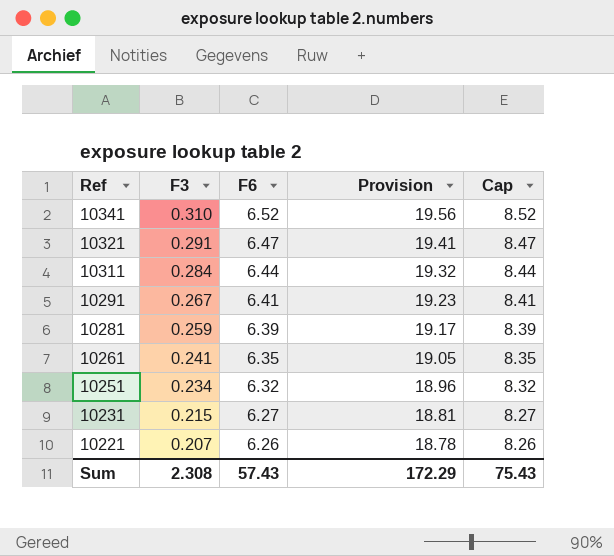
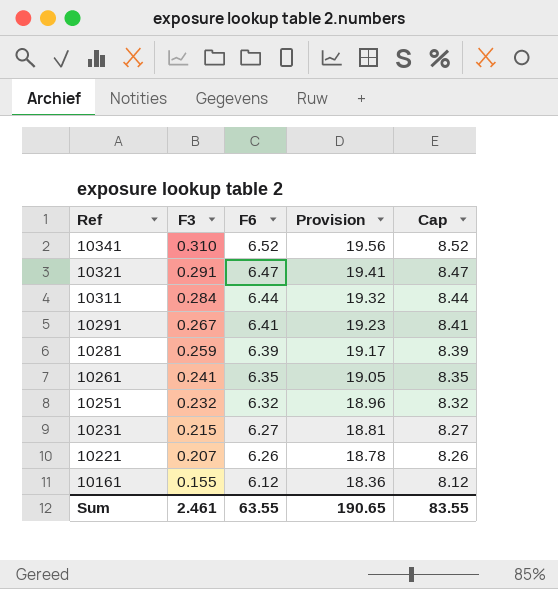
10251 | F3: 0.234 -> 0.232
row 10161: none -> 0.155 | 6.12 | 18.36 | 8.12
Sum | F3: 2.308 -> 2.461
Sum | F6: 57.43 -> 63.55
Sum | Provision: 172.29 -> 190.65
Sum | Cap: 75.43 -> 83.55

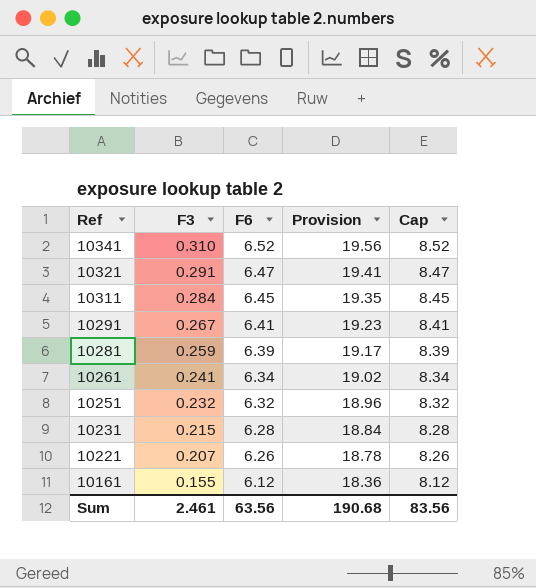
10311 | F6: 6.44 -> 6.45
10311 | Provision: 19.32 -> 19.35
10311 | Cap: 8.44 -> 8.45
10261 | F6: 6.35 -> 6.34
10261 | Provision: 19.05 -> 19.02
10261 | Cap: 8.35 -> 8.34
10231 | F6: 6.27 -> 6.28
10231 | Provision: 18.81 -> 18.84
10231 | Cap: 8.27 -> 8.28
Sum | F6: 63.55 -> 63.56
Sum | Provision: 190.65 -> 190.68
Sum | Cap: 83.55 -> 83.56

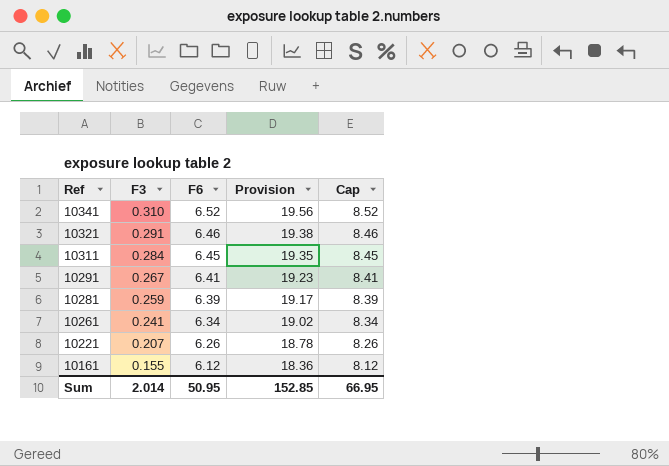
row 10251: 0.232 | 6.32 | 18.96 | 8.32 -> none
row 10231: 0.215 | 6.28 | 18.84 | 8.28 -> none
10321 | F6: 6.47 -> 6.46
10321 | Provision: 19.41 -> 19.38
10321 | Cap: 8.47 -> 8.46
Sum | F3: 2.461 -> 2.014
Sum | F6: 63.56 -> 50.95
Sum | Provision: 190.68 -> 152.85
Sum | Cap: 83.56 -> 66.95

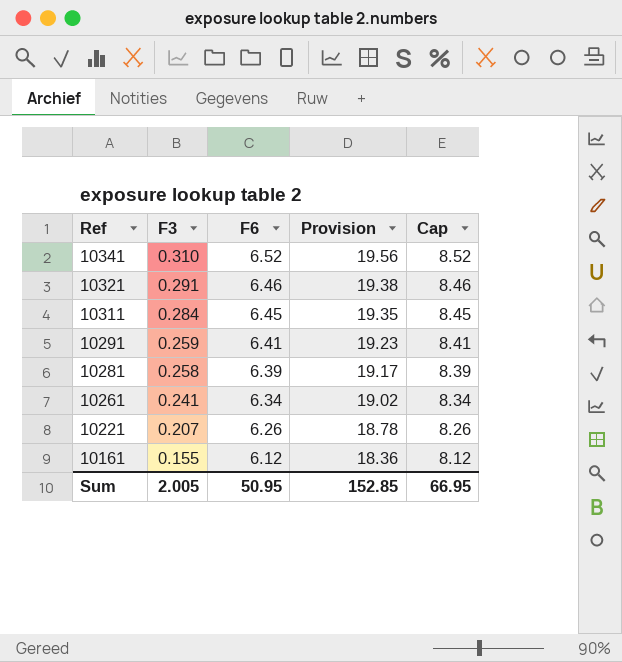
10291 | F3: 0.267 -> 0.259
10281 | F3: 0.259 -> 0.258
Sum | F3: 2.014 -> 2.005

